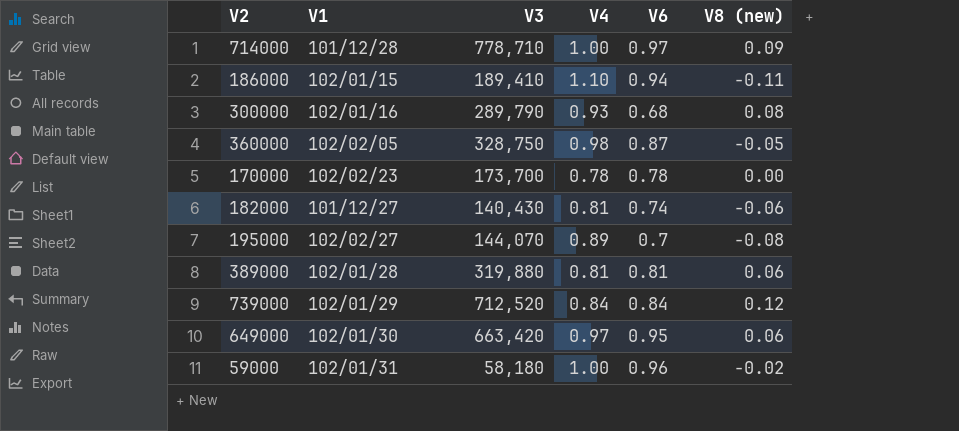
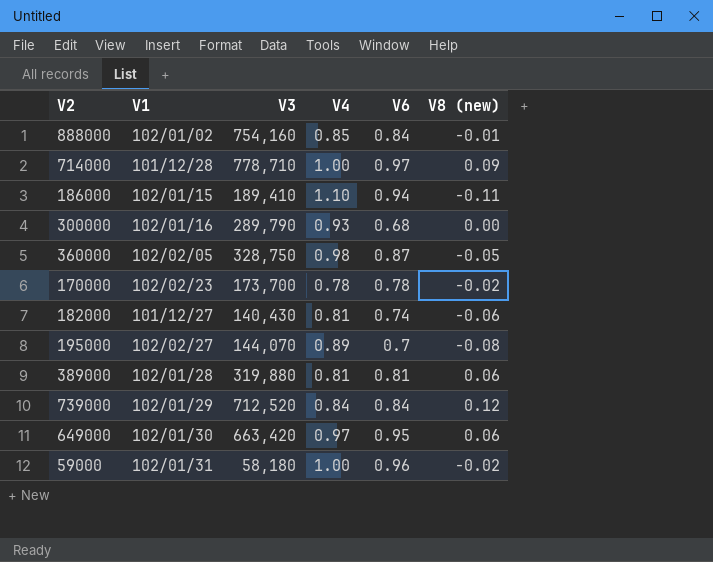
row 888000: none -> 102/01/02 | 754,160 | 0.85 | 0.84 | -0.01
300000 | V8 (new): 0.08 -> 0.00
170000 | V8 (new): 0.00 -> -0.02

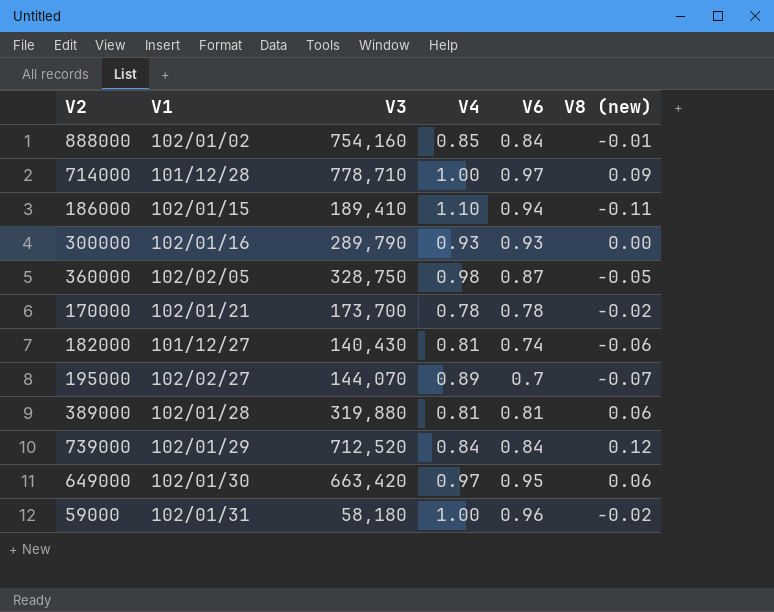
300000 | V6: 0.68 -> 0.93
170000 | V1: 102/02/23 -> 102/01/21
195000 | V8 (new): -0.08 -> -0.07

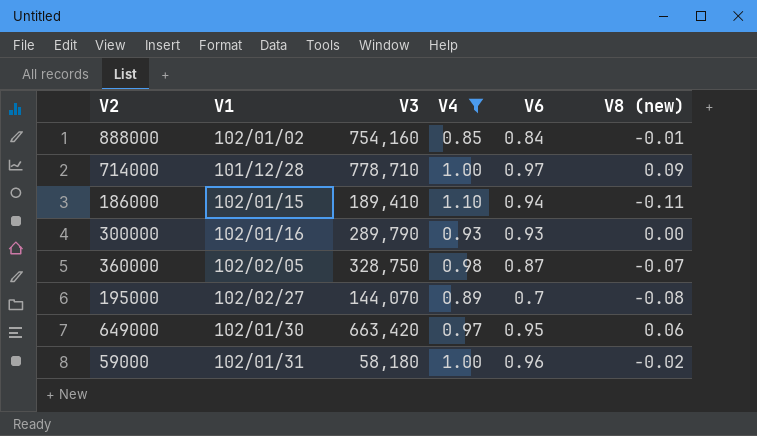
filter: none -> V4 >= 0.85
360000 | V8 (new): -0.05 -> -0.07
195000 | V8 (new): -0.07 -> -0.08

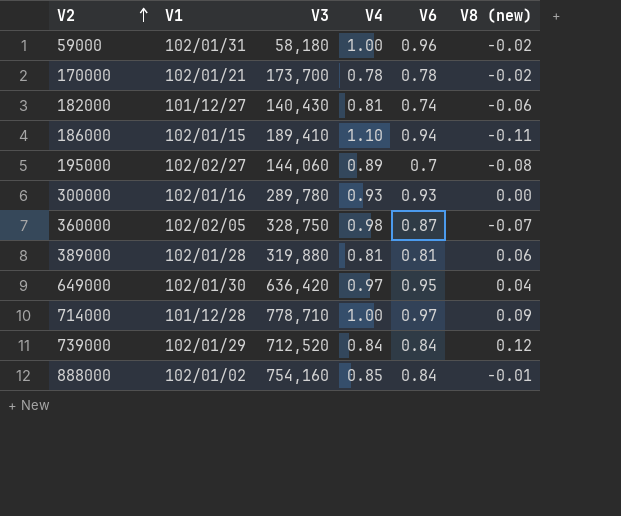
filter: V4 >= 0.85 -> none
row order: none -> V2 ascending
195000 | V3: 144,070 -> 144,060
300000 | V3: 289,790 -> 289,780
649000 | V3: 663,420 -> 636,420
649000 | V8 (new): 0.06 -> 0.04

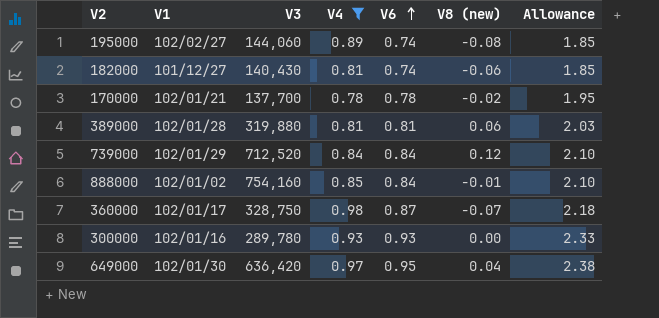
filter: none -> V4 <= 0.98
row order: V2 ascending -> V6 ascending
column Allowance | formula: none -> [V6] * 2.5
195000 | V6: 0.7 -> 0.74
170000 | V3: 173,700 -> 137,700
360000 | V1: 102/02/05 -> 102/01/17

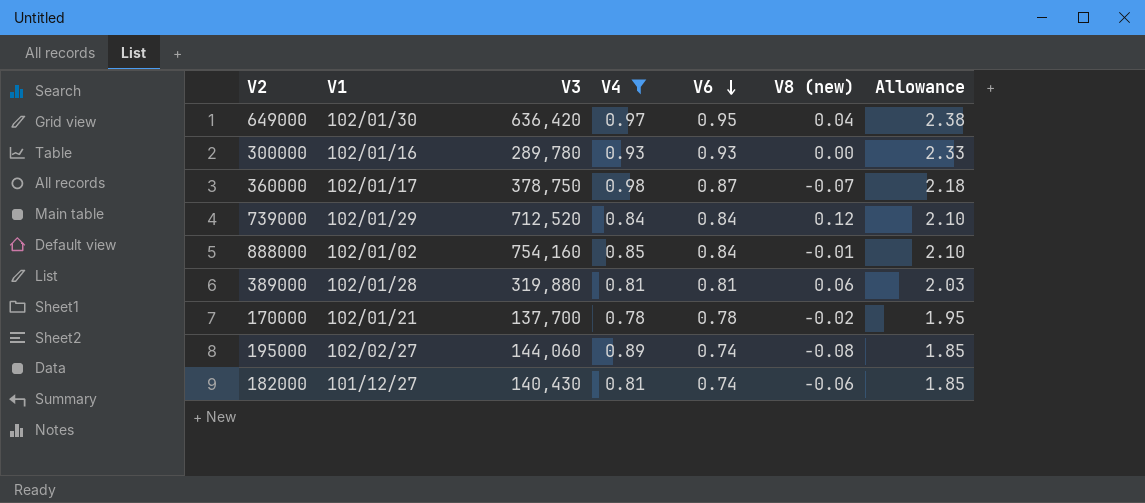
row order: V6 ascending -> V6 descending
360000 | V3: 328,750 -> 378,750

